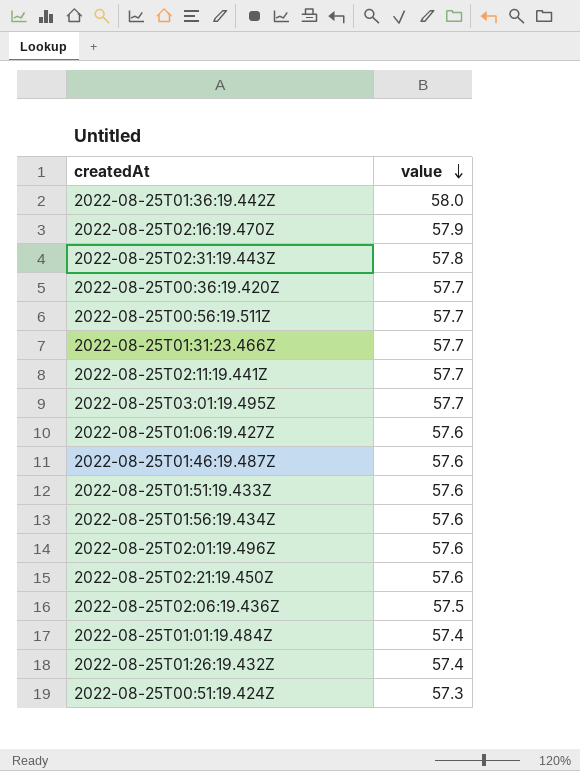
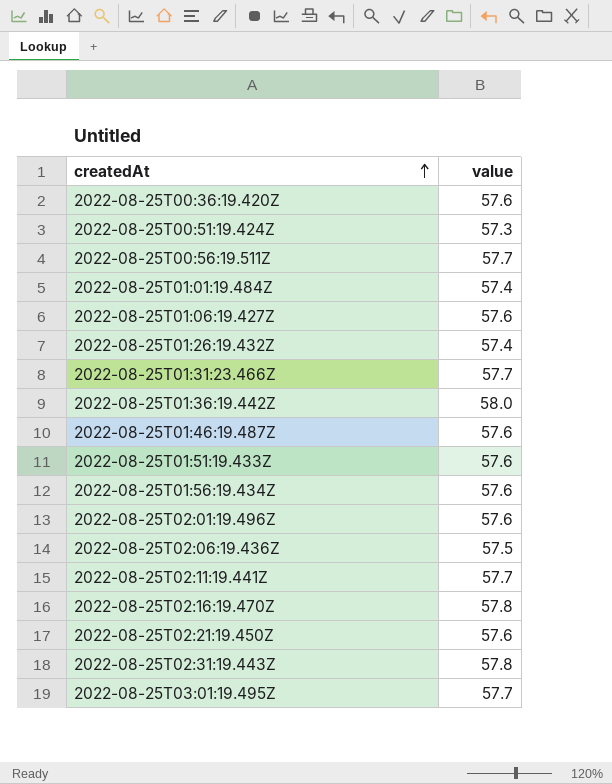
row order: value descending -> createdAt ascending
2022-08-25T00:36:19.420Z | value: 57.7 -> 57.6
2022-08-25T02:16:19.470Z | value: 57.9 -> 57.8

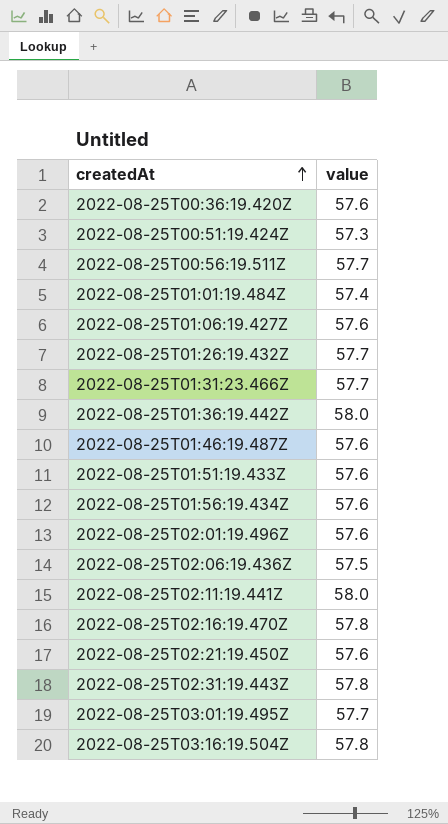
2022-08-25T01:26:19.432Z | value: 57.4 -> 57.7
2022-08-25T02:11:19.441Z | value: 57.7 -> 58.0
row 2022-08-25T03:16:19.504Z: none -> 57.8

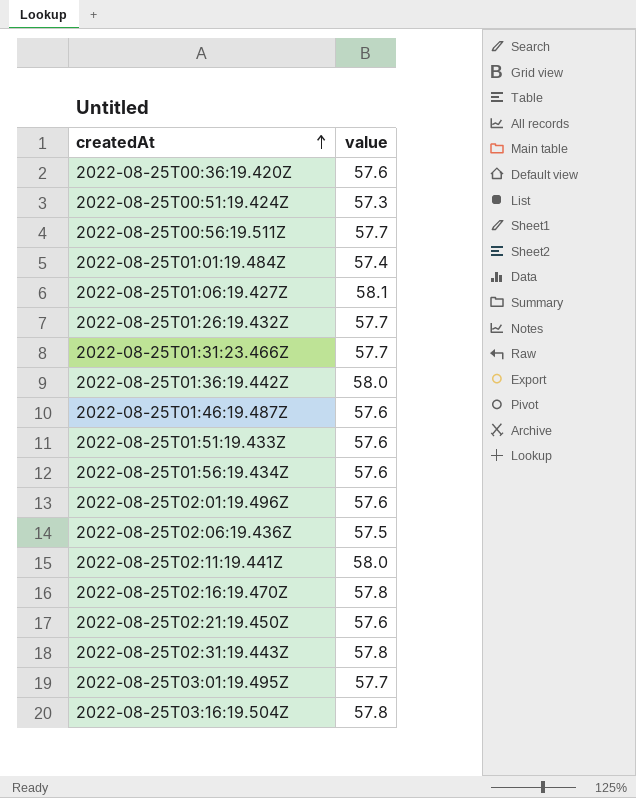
2022-08-25T01:06:19.427Z | value: 57.6 -> 58.1

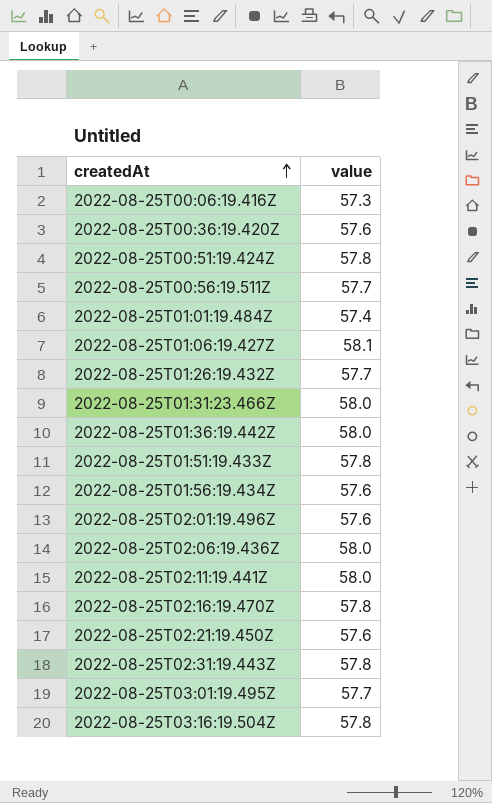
row 2022-08-25T01:46:19.487Z: 57.6 -> none
row 2022-08-25T00:06:19.416Z: none -> 57.3
2022-08-25T00:51:19.424Z | value: 57.3 -> 57.8
2022-08-25T01:31:23.466Z | value: 57.7 -> 58.0
2022-08-25T01:51:19.433Z | value: 57.6 -> 57.8
2022-08-25T02:06:19.436Z | value: 57.5 -> 58.0

